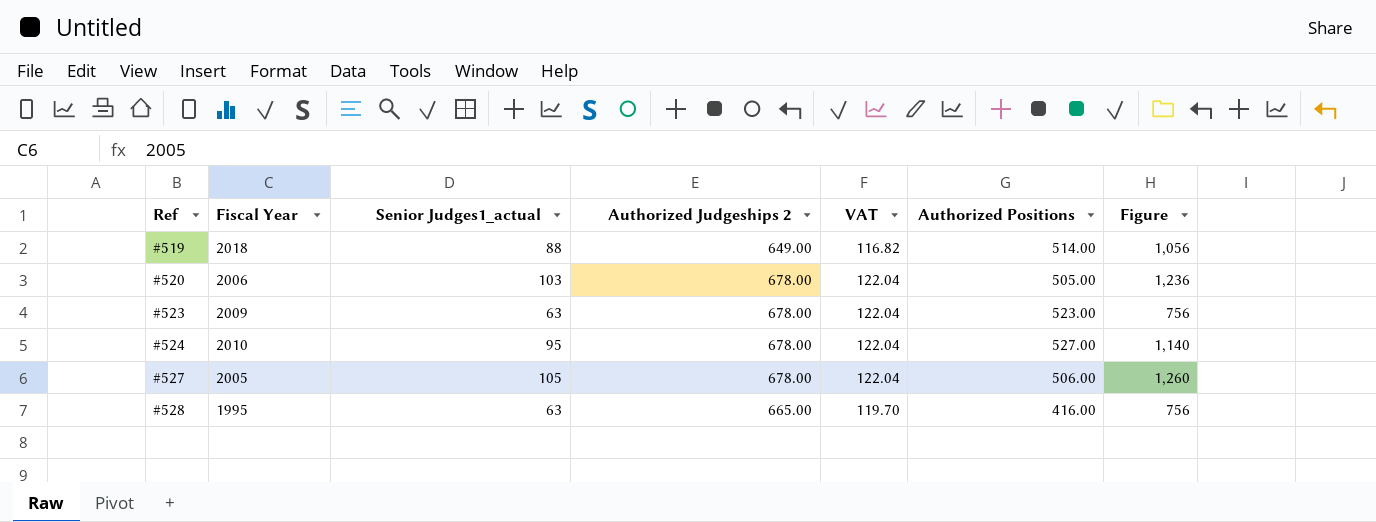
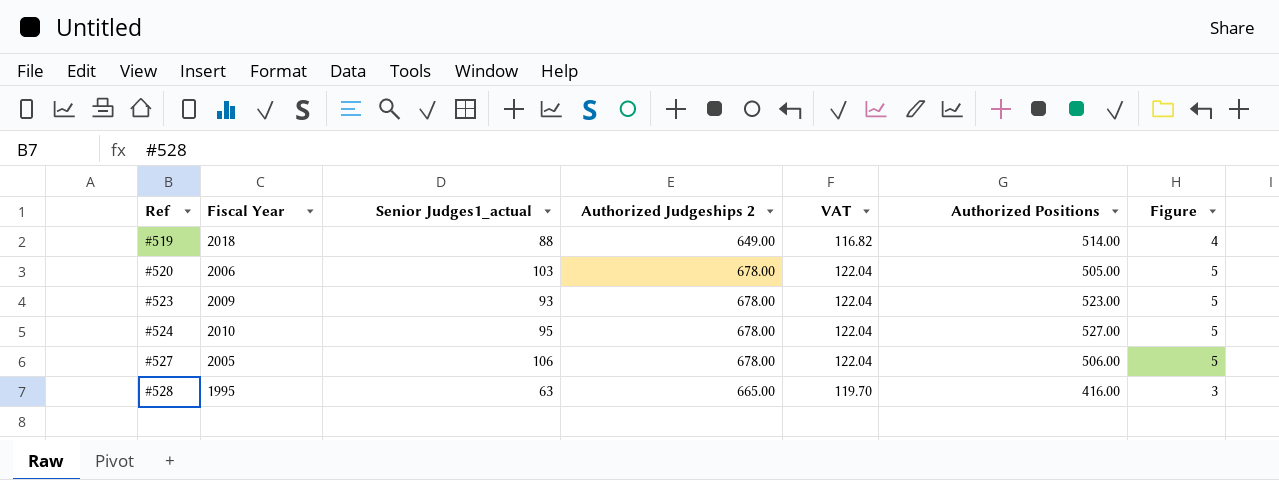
column Figure | formula: [Senior Judges1_actual] * 12 -> [Senior Judges1_actual] * 0.05
#523 | Senior Judges1_actual: 63 -> 93
#527 | Senior Judges1_actual: 105 -> 106

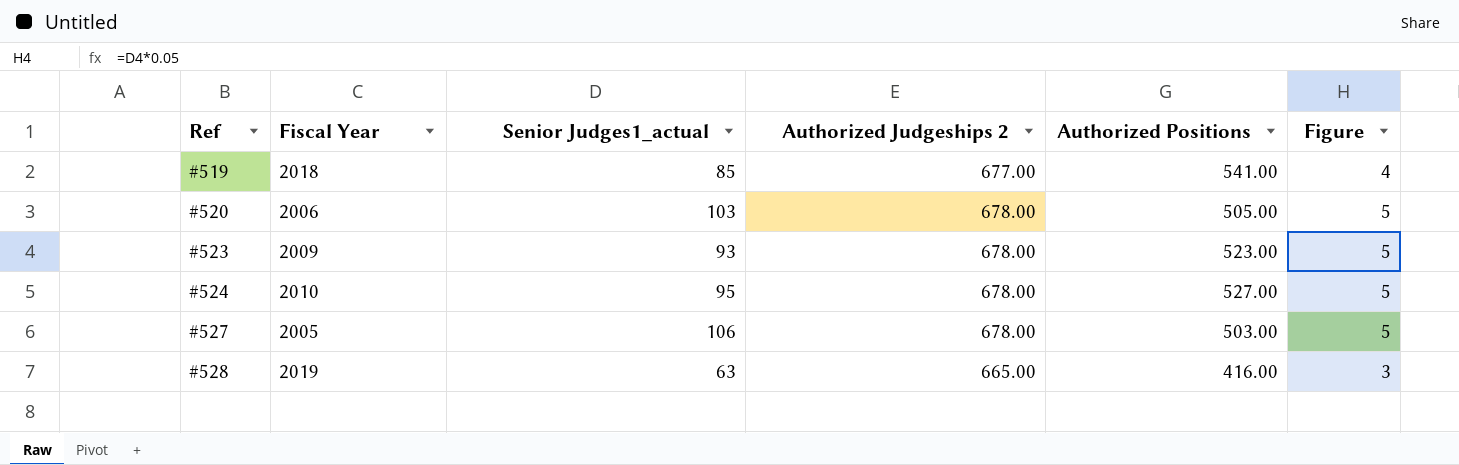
column VAT | formula: [Authorized Judgeships 2] * 0.18 -> none
#519 | Senior Judges1_actual: 88 -> 85
#519 | Authorized Judgeships 2: 649.00 -> 677.00
#519 | Authorized Positions: 514.00 -> 541.00
#527 | Authorized Positions: 506.00 -> 503.00
#528 | Fiscal Year: 1995 -> 2019

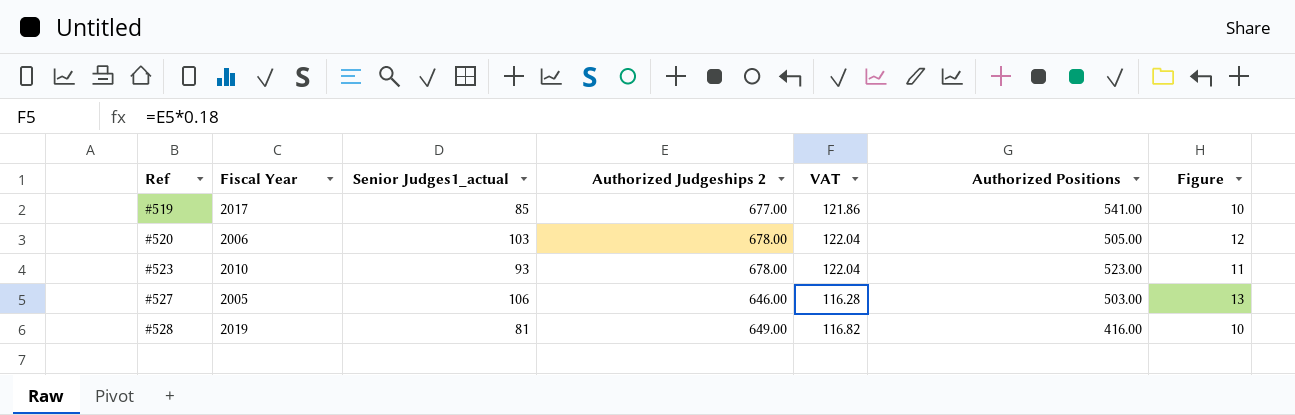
column VAT | formula: none -> [Authorized Judgeships 2] * 0.18
column Figure | formula: [Senior Judges1_actual] * 0.05 -> [Senior Judges1_actual] * 0.12
row #524: 2010 | 95 | 678.00 | 527.00 | 5 -> none
#519 | Fiscal Year: 2018 -> 2017
#523 | Fiscal Year: 2009 -> 2010
#527 | Authorized Judgeships 2: 678.00 -> 646.00
#528 | Senior Judges1_actual: 63 -> 81
#528 | Authorized Judgeships 2: 665.00 -> 649.00

